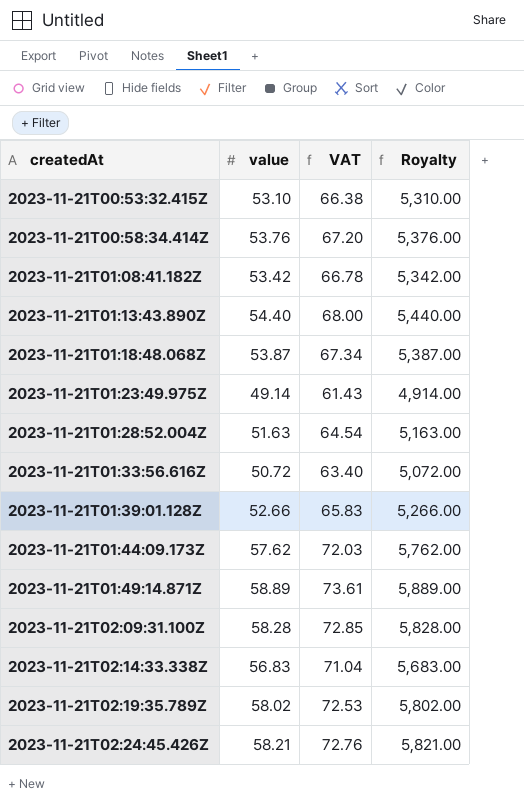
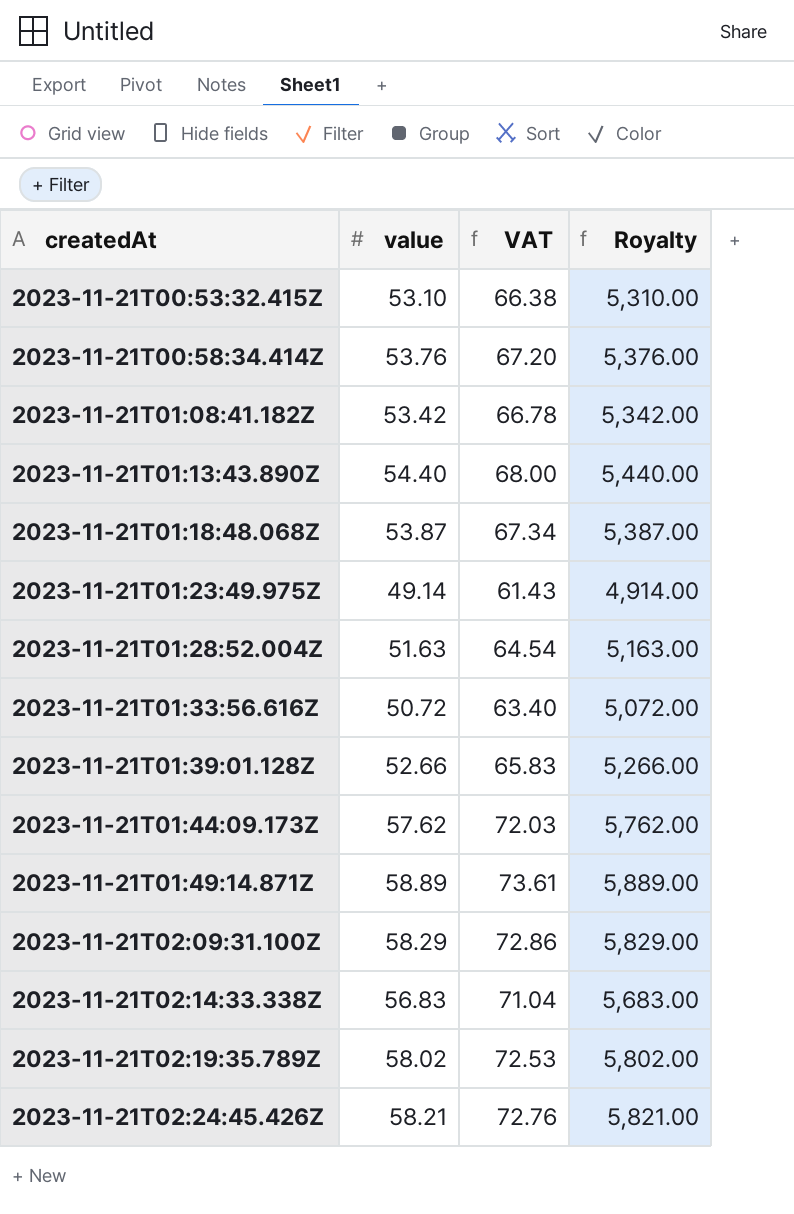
2023-11-21T02:09:31.100Z | value: 58.28 -> 58.29
2023-11-21T02:09:31.100Z | VAT: 72.85 -> 72.86
2023-11-21T02:09:31.100Z | Royalty: 5,828.00 -> 5,829.00

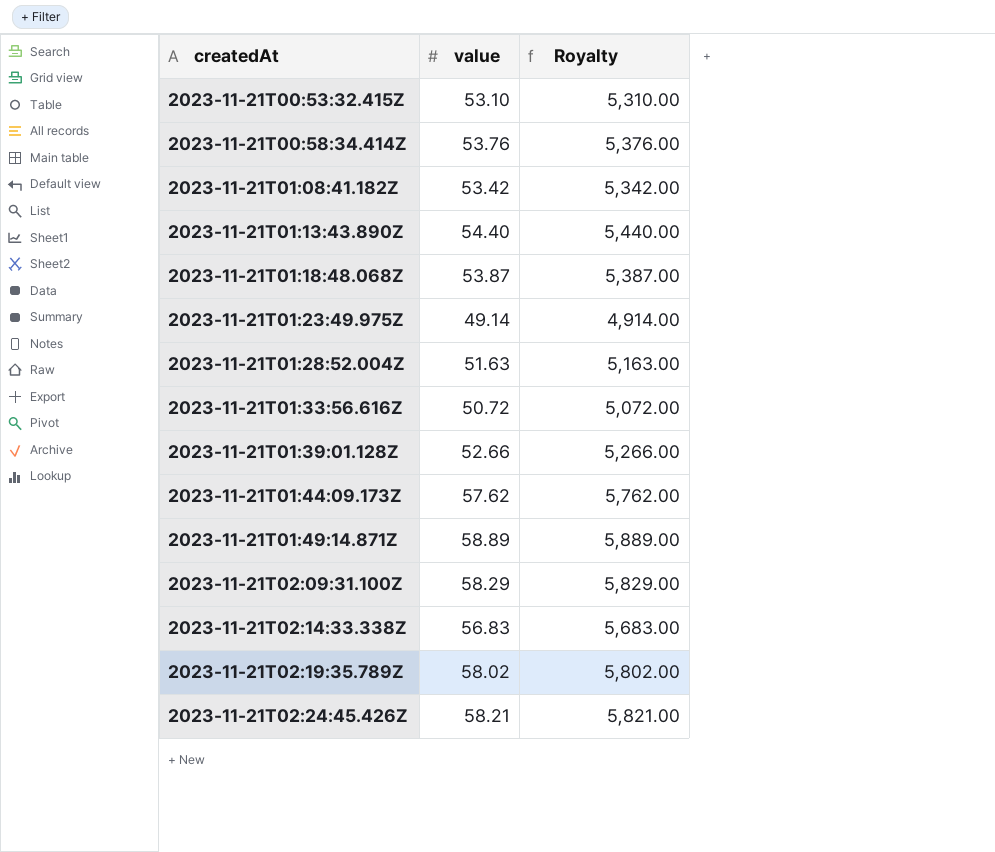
column VAT | formula: [value] * 1.25 -> none

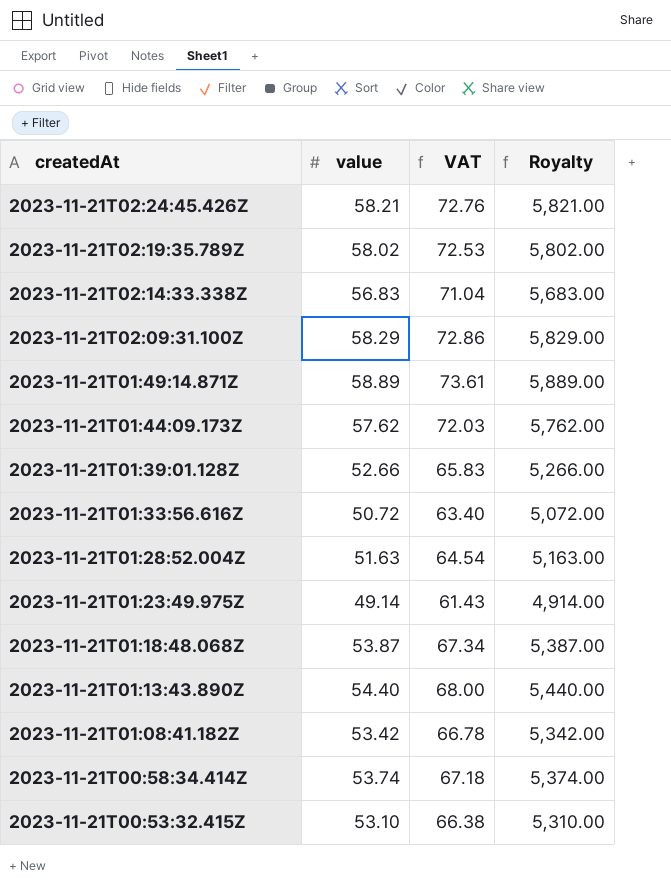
row order: createdAt ascending -> createdAt descending
column VAT | formula: none -> [value] * 1.25
2023-11-21T00:58:34.414Z | value: 53.76 -> 53.74
2023-11-21T00:58:34.414Z | Royalty: 5,376.00 -> 5,374.00

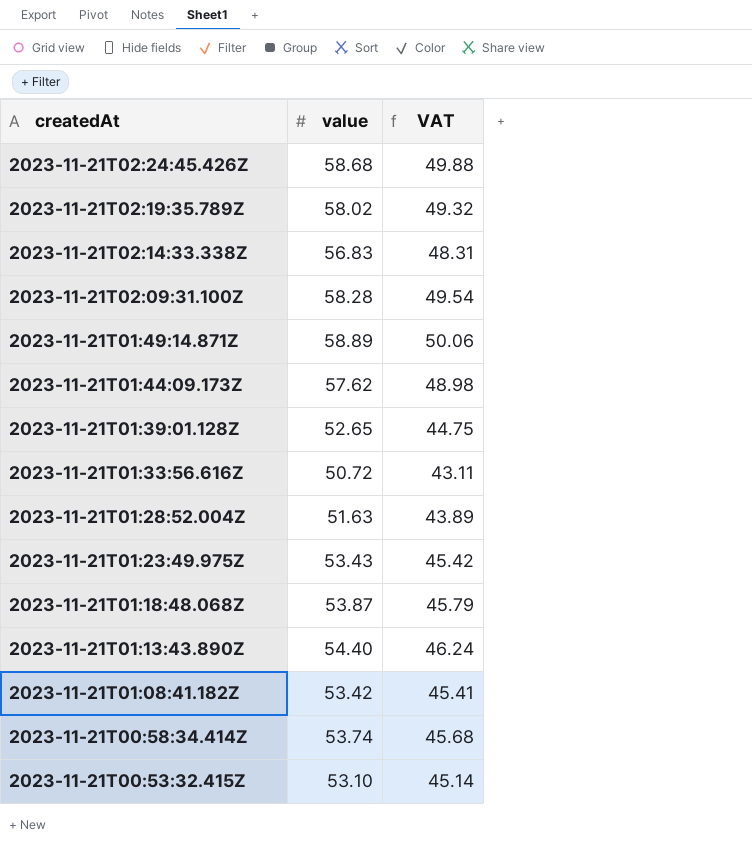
column Royalty | formula: [value] * 100 -> none
column VAT | formula: [value] * 1.25 -> [value] * 0.85
2023-11-21T02:24:45.426Z | value: 58.21 -> 58.68
2023-11-21T02:09:31.100Z | value: 58.29 -> 58.28
2023-11-21T01:39:01.128Z | value: 52.66 -> 52.65
2023-11-21T01:23:49.975Z | value: 49.14 -> 53.43

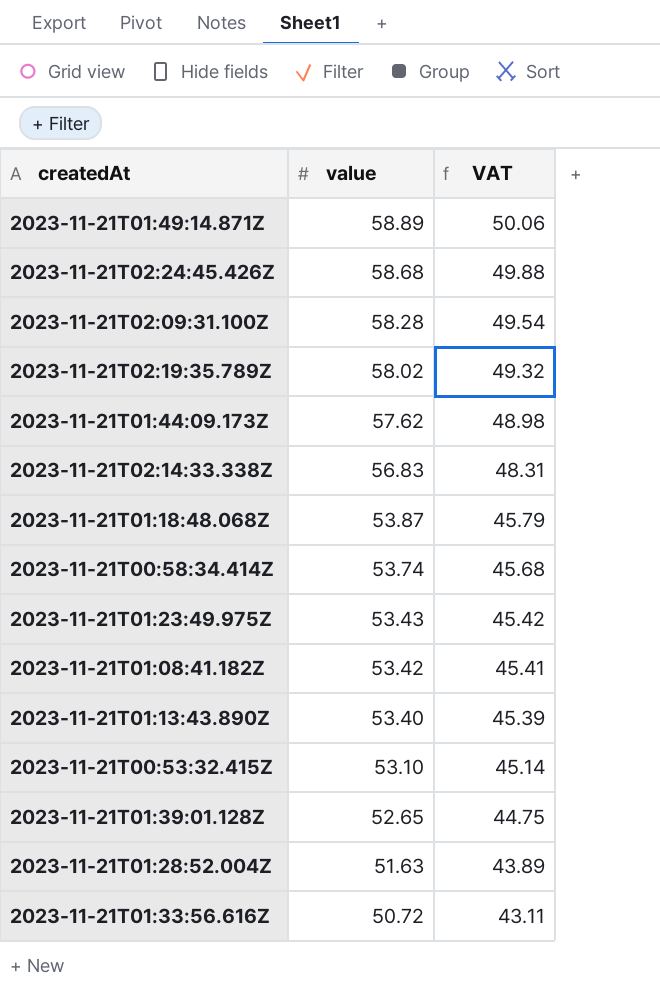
row order: createdAt descending -> value descending
2023-11-21T01:13:43.890Z | value: 54.40 -> 53.40
2023-11-21T01:13:43.890Z | VAT: 46.24 -> 45.39

